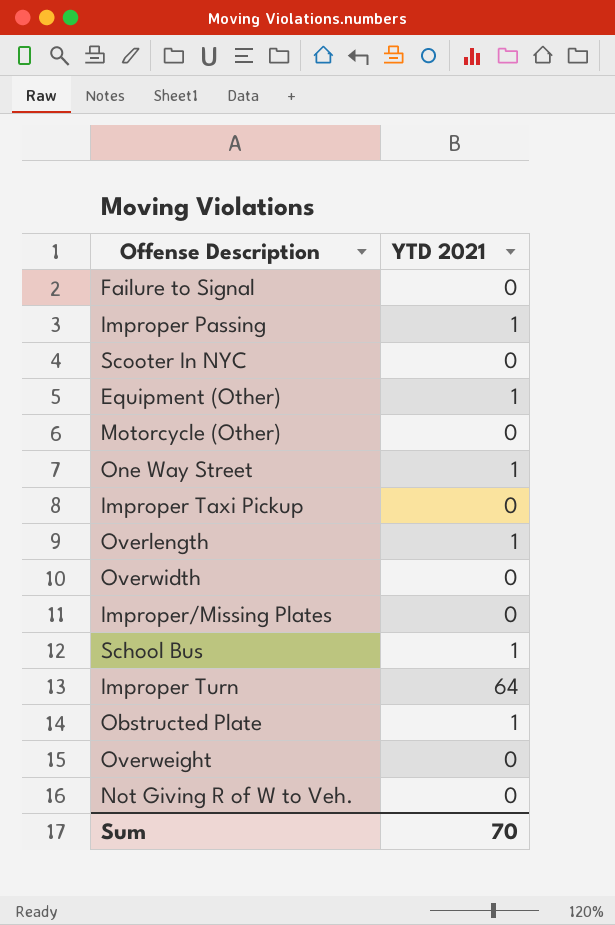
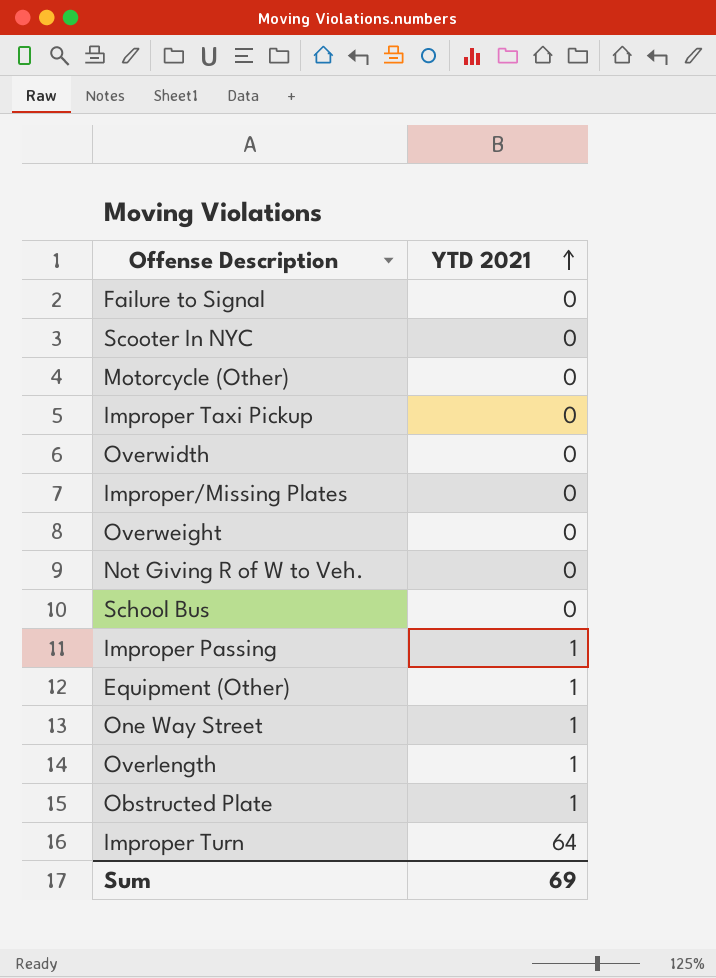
row order: none -> YTD 2021 ascending
School Bus | YTD 2021: 1 -> 0
Sum | YTD 2021: 70 -> 69

